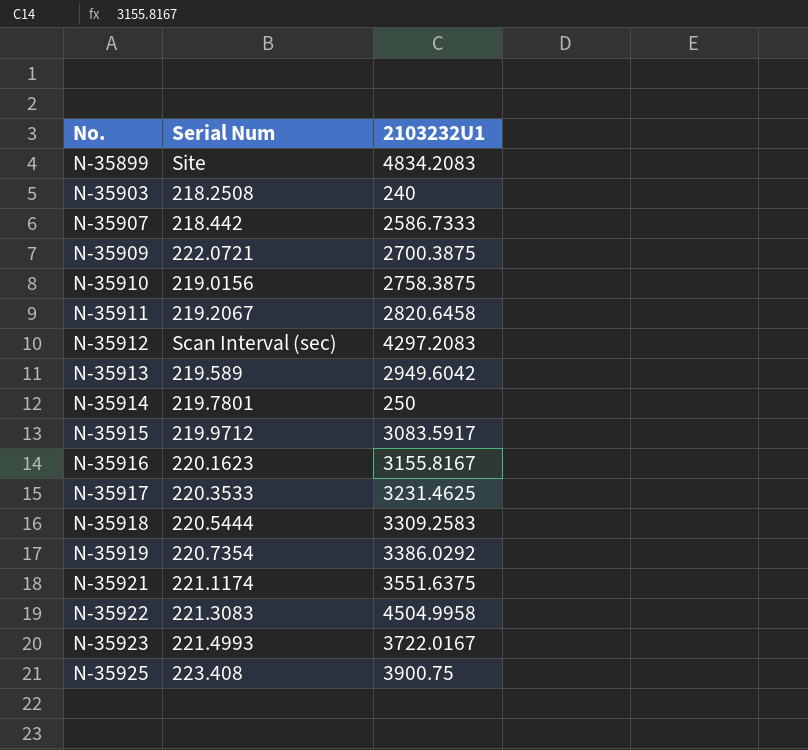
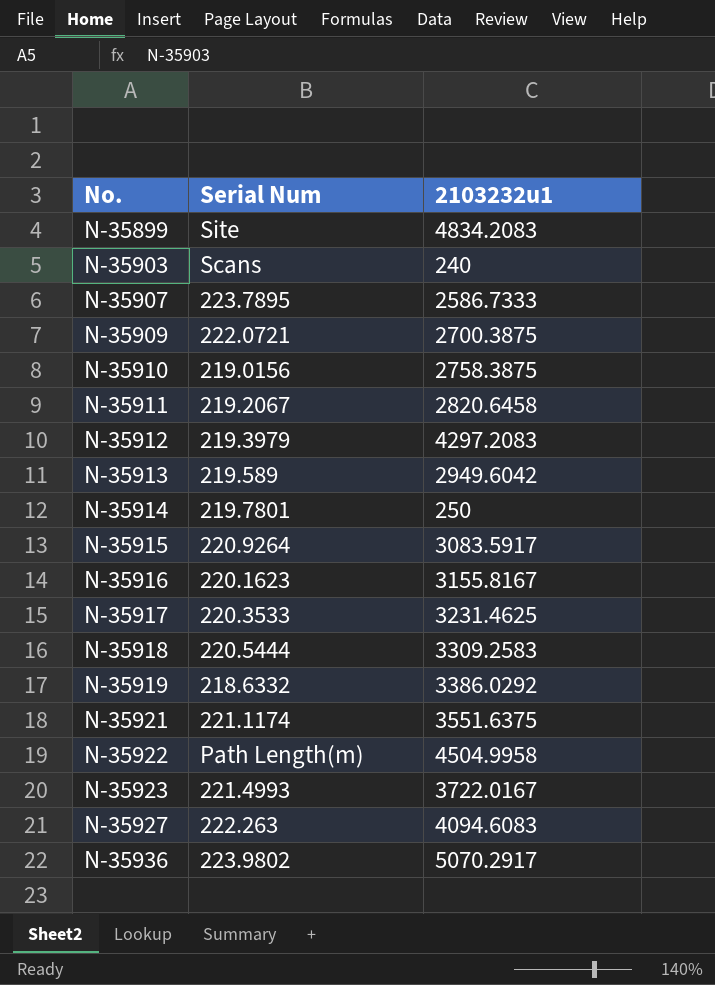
column name: 2103232U1 -> 2103232u1
row N-35925: 223.408 | 3900.75 -> none
N-35903 | Serial Num: 218.2508 -> Scans
N-35907 | Serial Num: 218.442 -> 223.7895
N-35912 | Serial Num: Scan Interval (sec) -> 219.3979
N-35915 | Serial Num: 219.9712 -> 220.9264
N-35919 | Serial Num: 220.7354 -> 218.6332
N-35922 | Serial Num: 221.3083 -> Path Length(m)
row N-35927: none -> 222.263 | 4094.6083
row N-35936: none -> 223.9802 | 5070.2917

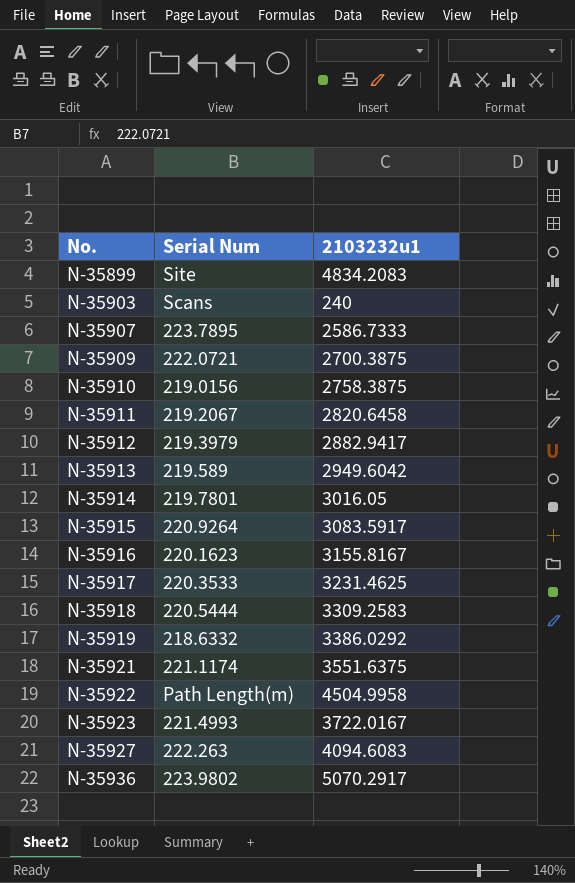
N-35912 | 2103232u1: 4297.2083 -> 2882.9417
N-35914 | 2103232u1: 250 -> 3016.05

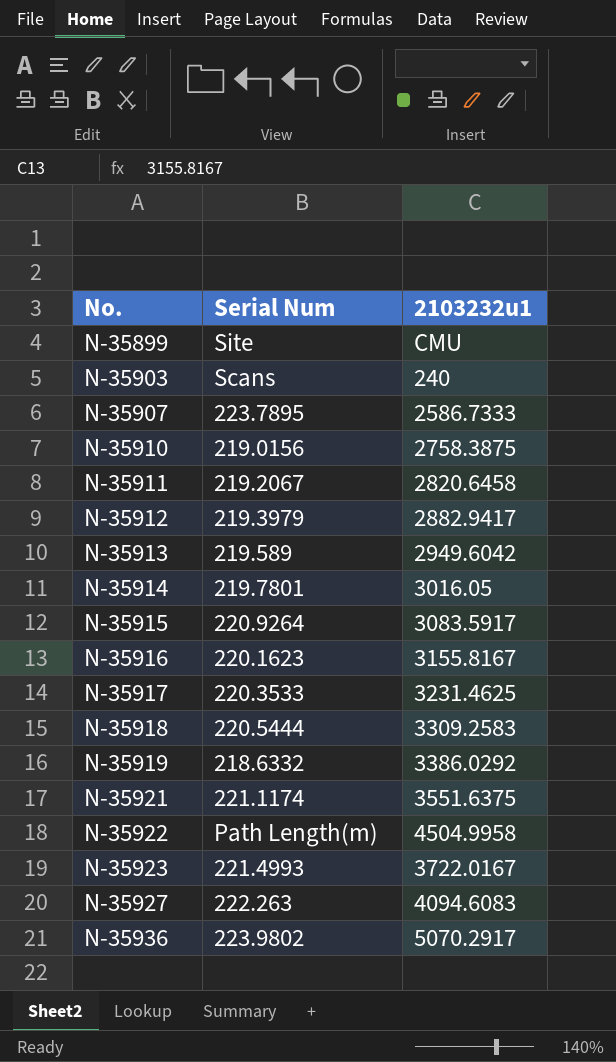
row N-35909: 222.0721 | 2700.3875 -> none
N-35899 | 2103232u1: 4834.2083 -> CMU

